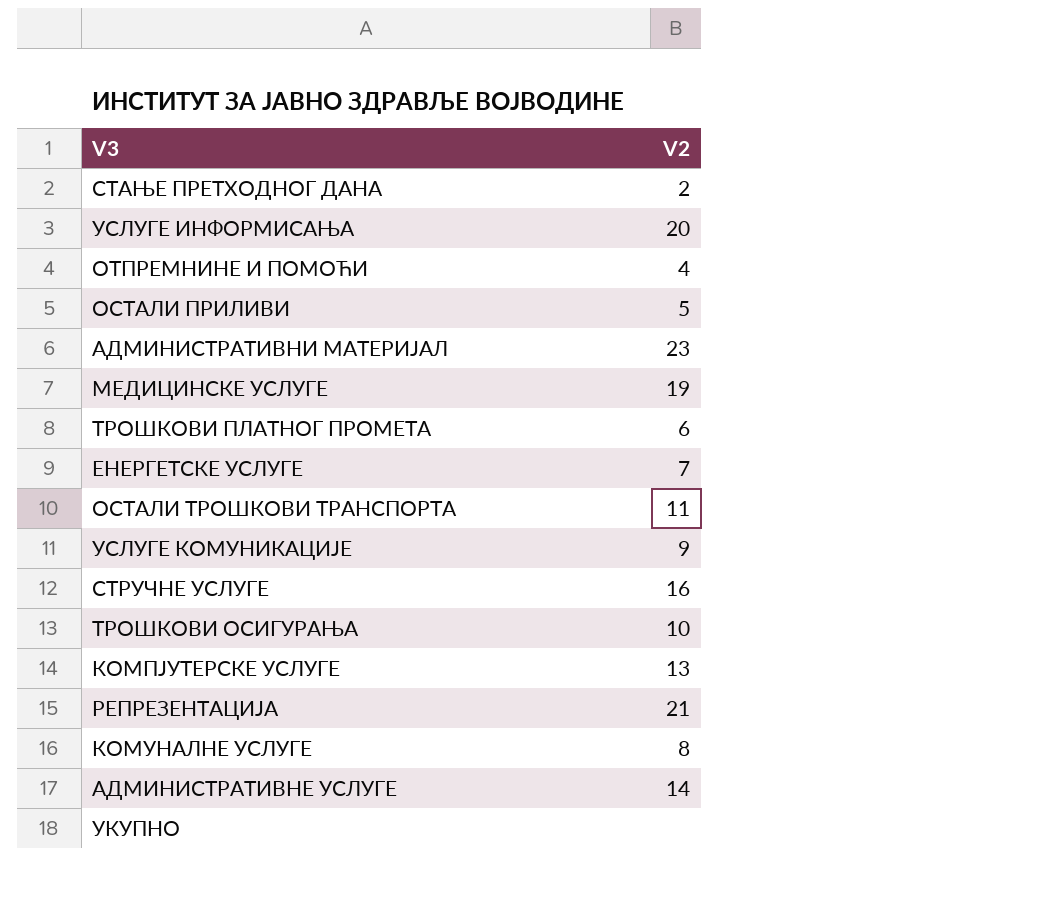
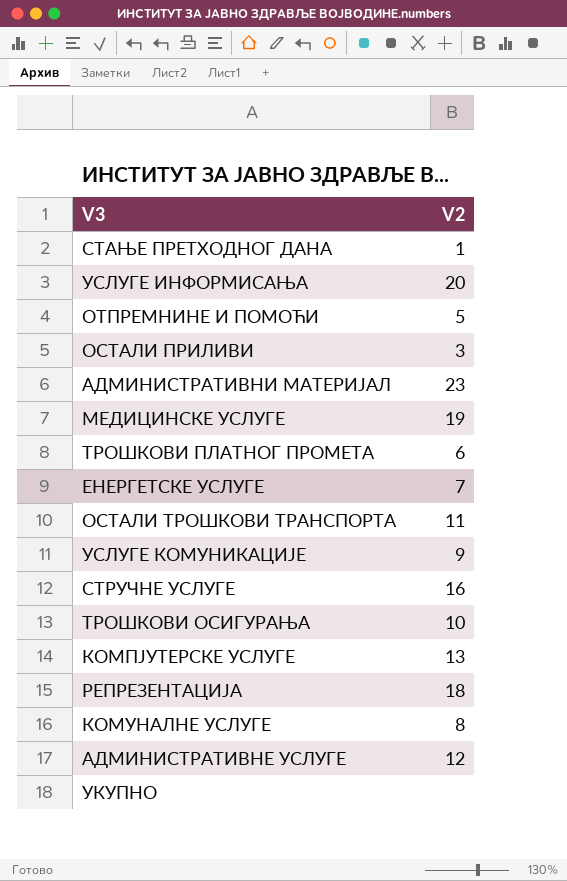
СТАЊЕ ПРЕТХОДНОГ ДАНА | V2: 2 -> 1
ОТПРЕМНИНЕ И ПОМОЋИ | V2: 4 -> 5
ОСТАЛИ ПРИЛИВИ | V2: 5 -> 3
РЕПРЕЗЕНТАЦИЈА | V2: 21 -> 18
АДМИНИСТРАТИВНЕ УСЛУГЕ | V2: 14 -> 12

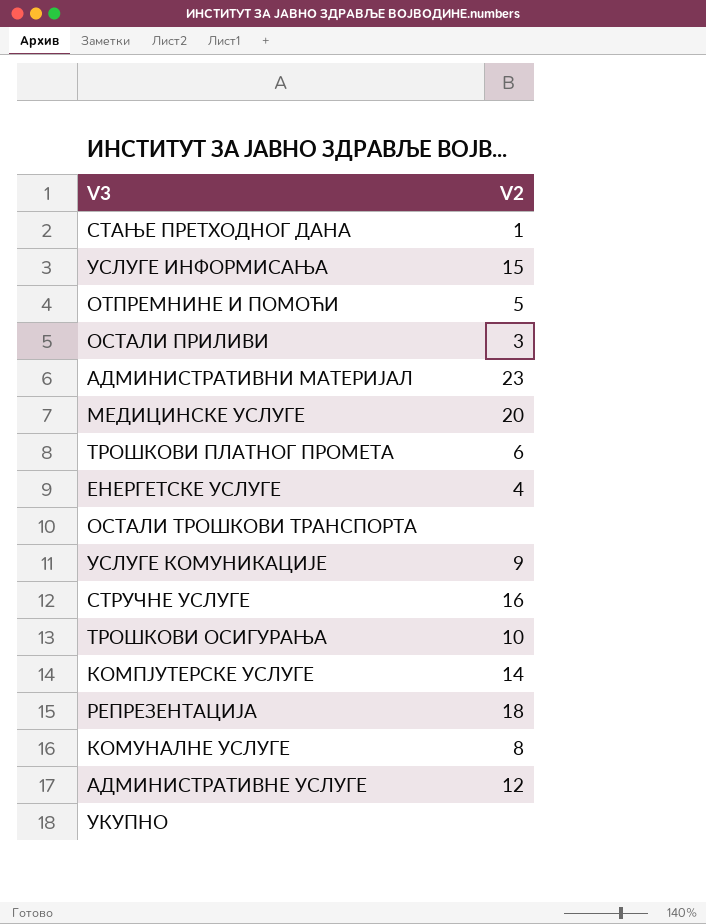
УСЛУГЕ ИНФОРМИСАЊА | V2: 20 -> 15
МЕДИЦИНСКЕ УСЛУГЕ | V2: 19 -> 20
ЕНЕРГЕТСКЕ УСЛУГЕ | V2: 7 -> 4
ОСТАЛИ ТРОШКОВИ ТРАНСПОРТА | V2: 11 -> none
КОМПЈУТЕРСКЕ УСЛУГЕ | V2: 13 -> 14

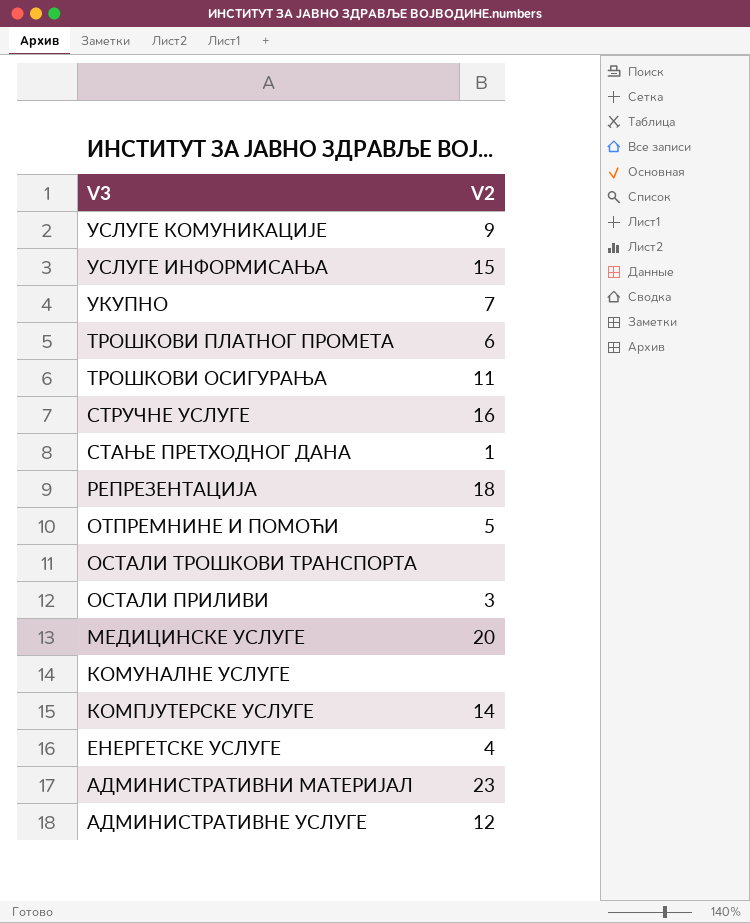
row order: none -> V3 descending
УКУПНО | V2: none -> 7
ТРОШКОВИ ОСИГУРАЊА | V2: 10 -> 11
КОМУНАЛНЕ УСЛУГЕ | V2: 8 -> none

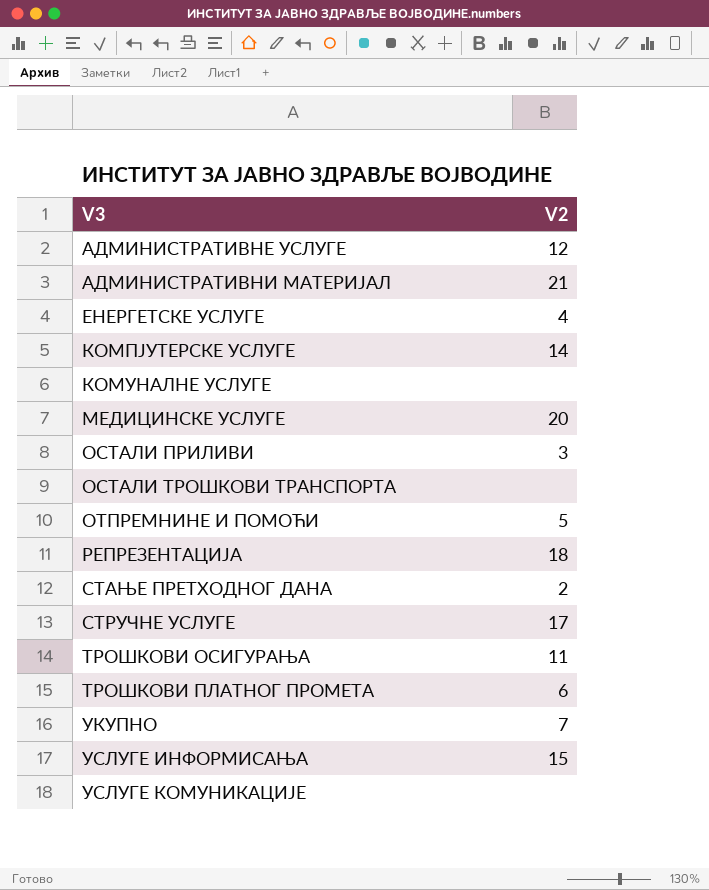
row order: V3 descending -> V3 ascending
АДМИНИСТРАТИВНИ МАТЕРИЈАЛ | V2: 23 -> 21
СТАЊЕ ПРЕТХОДНОГ ДАНА | V2: 1 -> 2
СТРУЧНЕ УСЛУГЕ | V2: 16 -> 17
УСЛУГЕ КОМУНИКАЦИЈЕ | V2: 9 -> none

